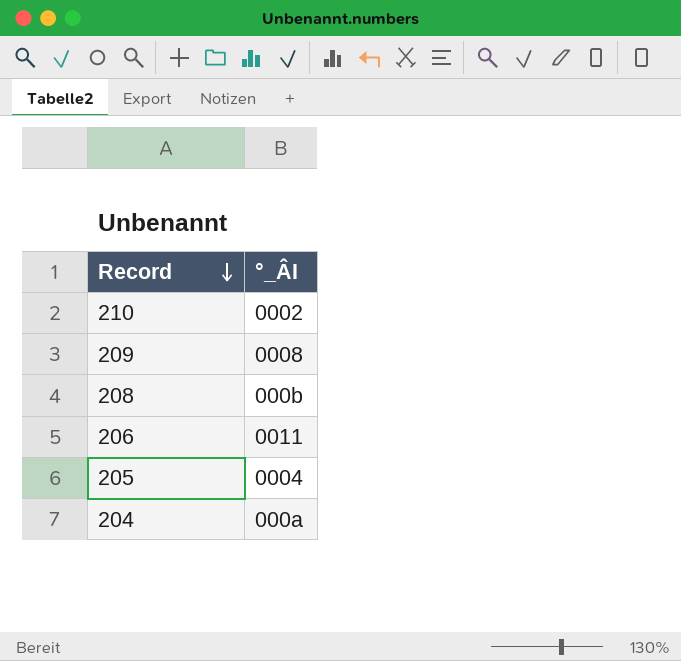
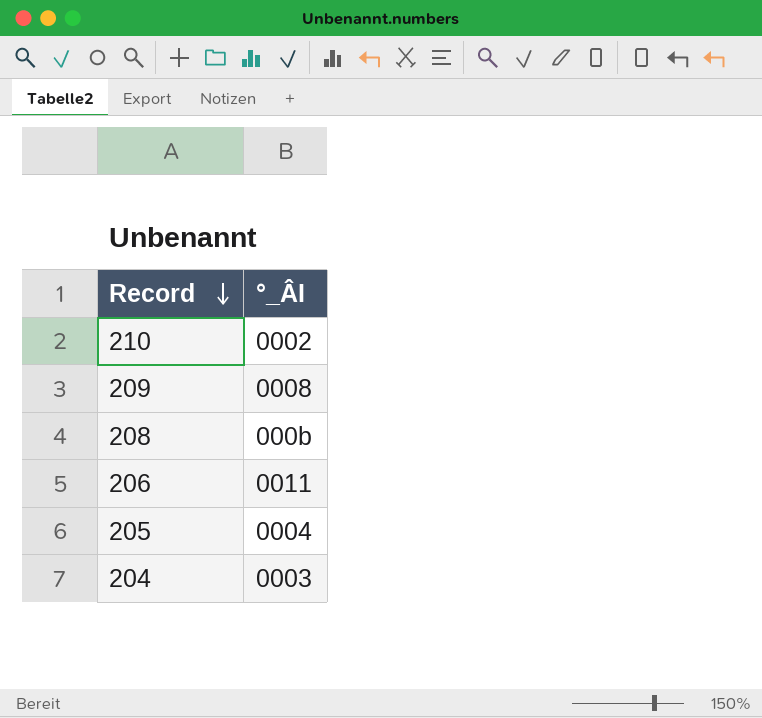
204 | °_ÂI: 000a -> 0003

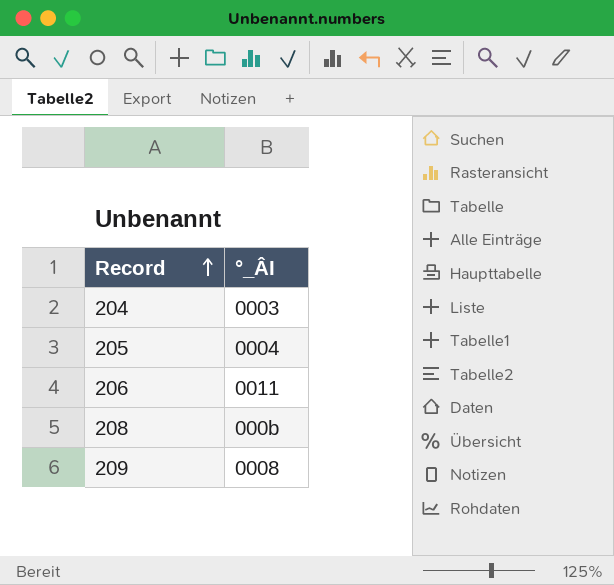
row order: Record descending -> Record ascending
row 210: 0002 -> none

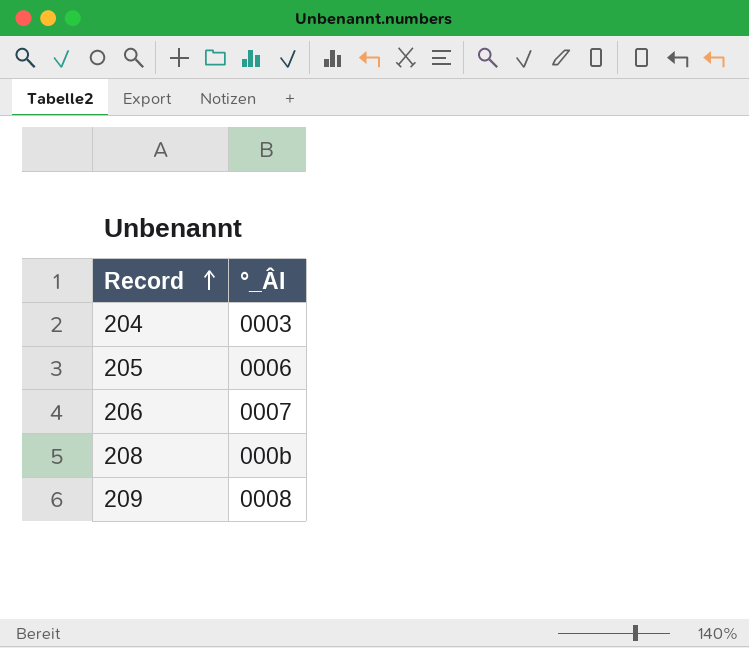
205 | °_ÂI: 0004 -> 0006
206 | °_ÂI: 0011 -> 0007

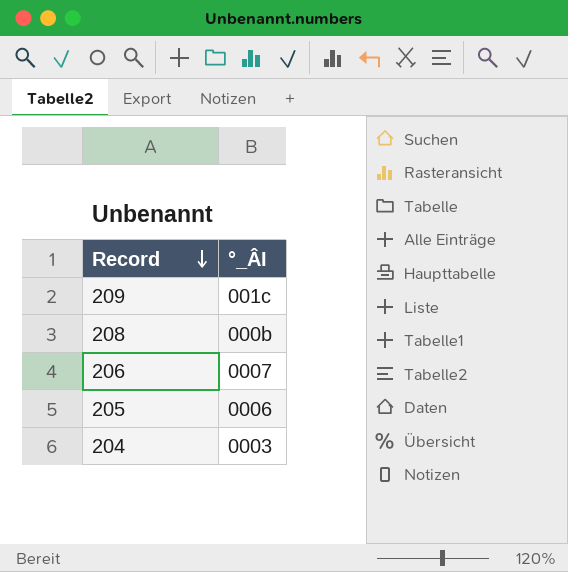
row order: Record ascending -> Record descending
209 | °_ÂI: 0008 -> 001c

